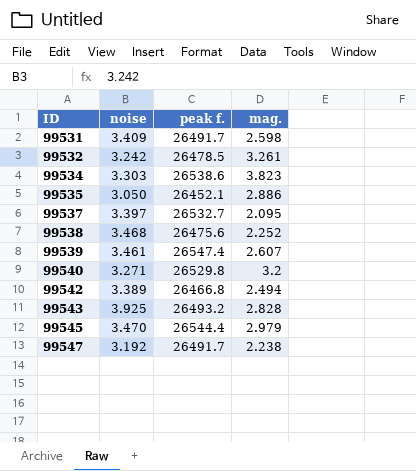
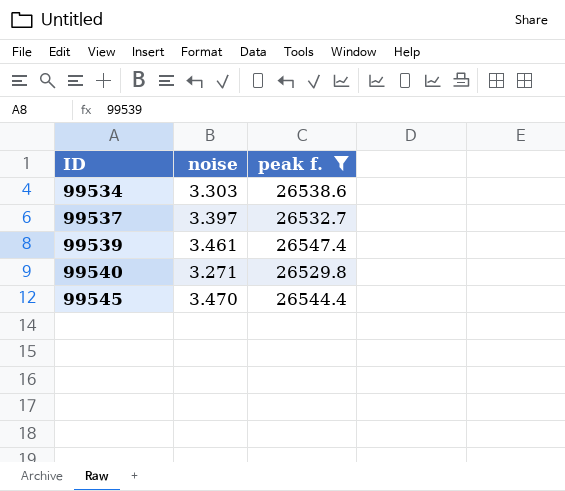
filter: none -> peak f. >= 26529.8
column mag. | position: 4 -> none

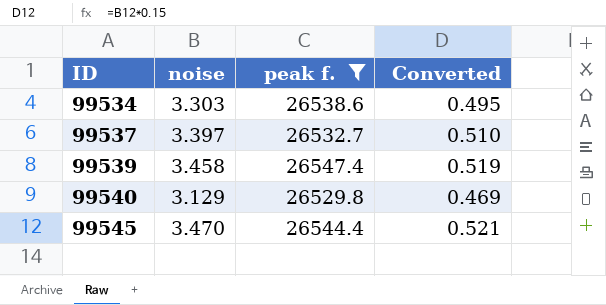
column Converted | formula: none -> [noise] * 0.15
99539 | noise: 3.461 -> 3.458
99540 | noise: 3.271 -> 3.129

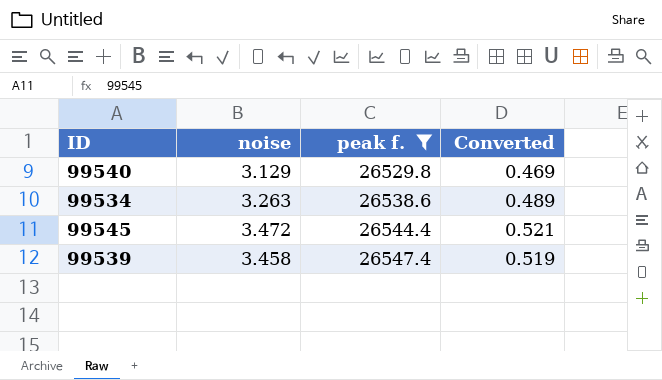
row order: ID ascending -> peak f. ascending
row 99537: 3.397 | 26532.7 | 0.510 -> none
99534 | noise: 3.303 -> 3.263
99534 | Converted: 0.495 -> 0.489
99545 | noise: 3.470 -> 3.472

